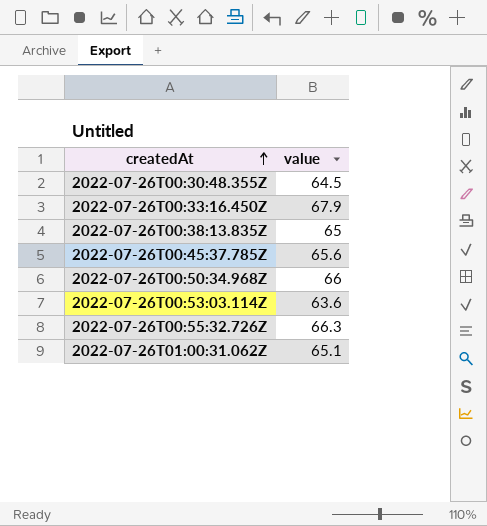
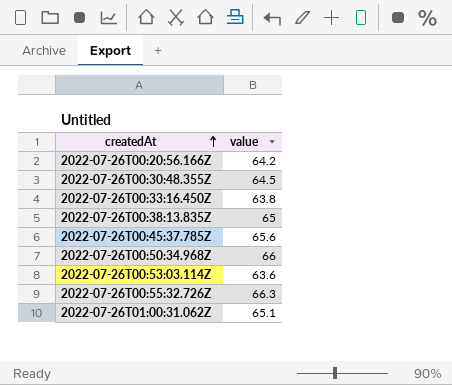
row 2022-07-26T00:20:56.166Z: none -> 64.2
2022-07-26T00:33:16.450Z | value: 67.9 -> 63.8

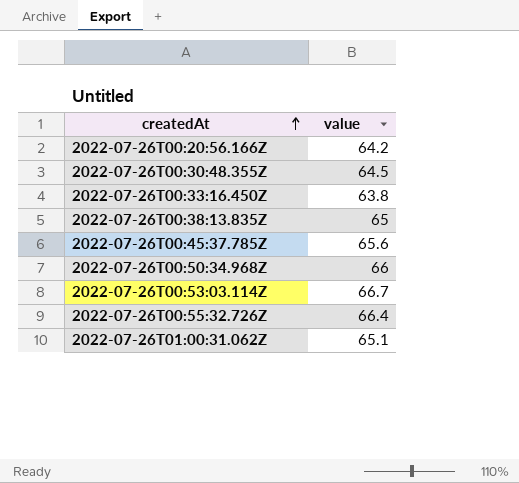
2022-07-26T00:53:03.114Z | value: 63.6 -> 66.7
2022-07-26T00:55:32.726Z | value: 66.3 -> 66.4

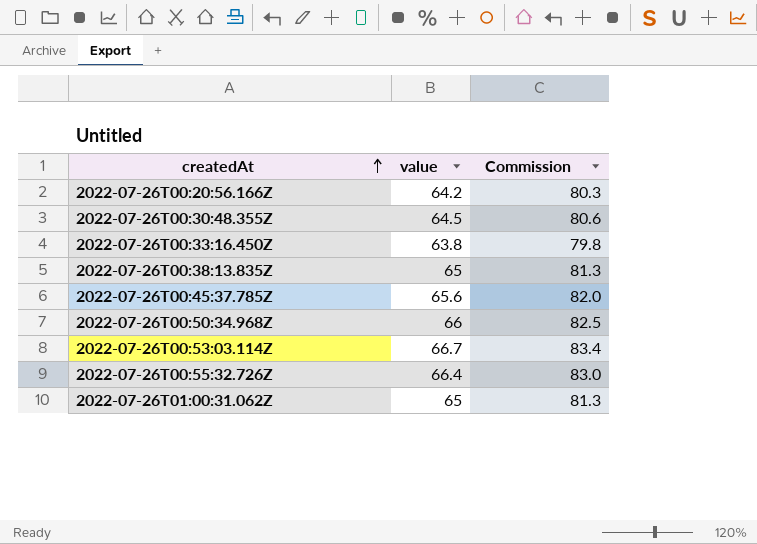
column Commission | formula: none -> [value] * 1.25
2022-07-26T01:00:31.062Z | value: 65.1 -> 65

